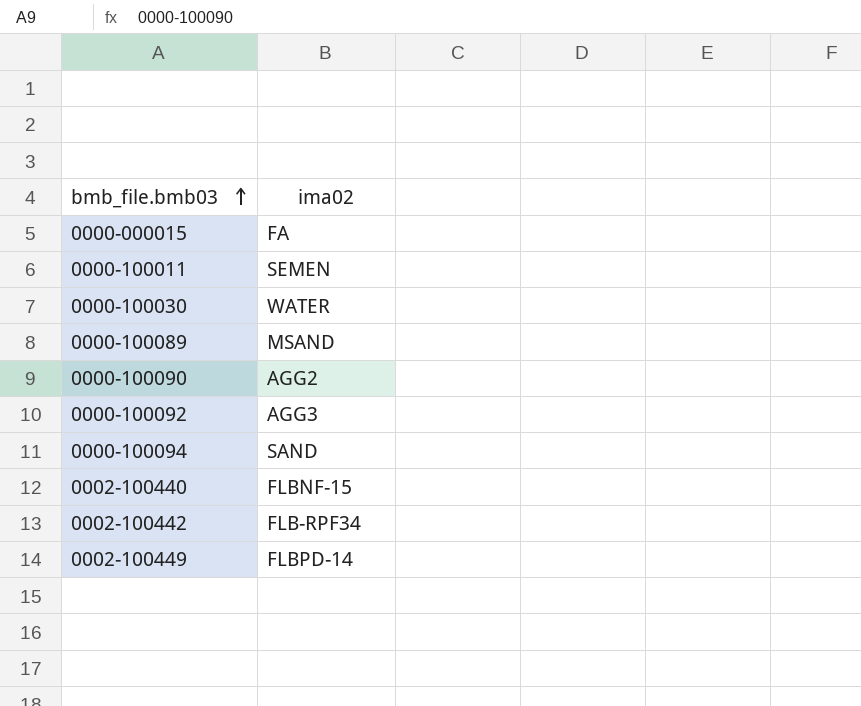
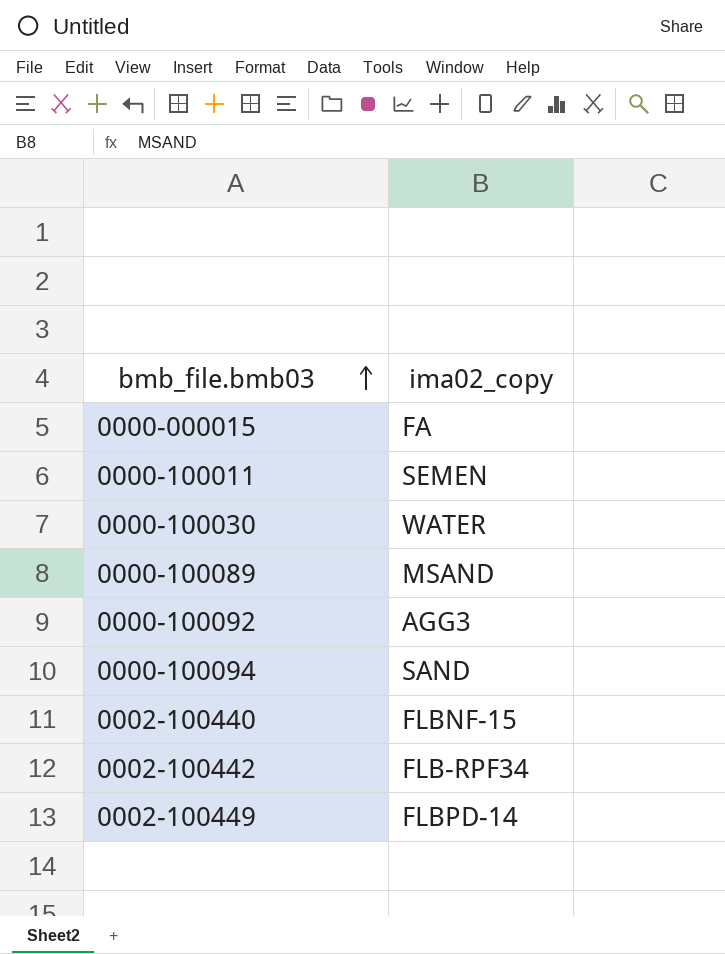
column name: ima02 -> ima02_copy
row 0000-100090: AGG2 -> none

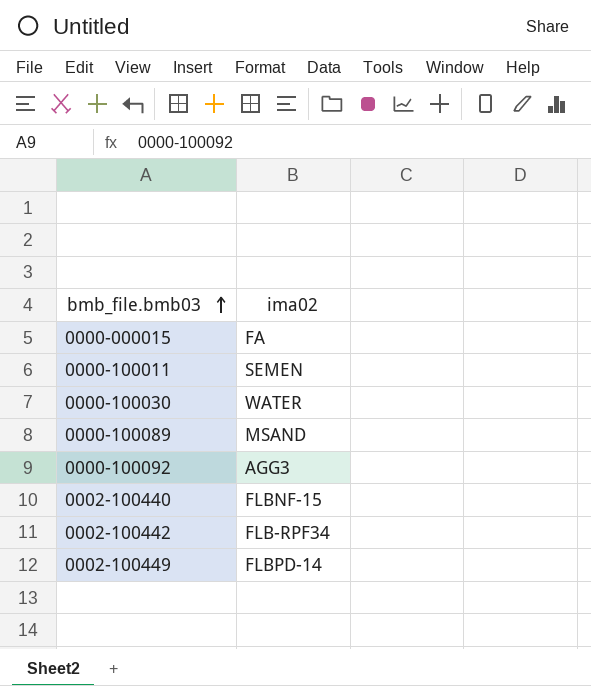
column name: ima02_copy -> ima02
row 0000-100094: SAND -> none

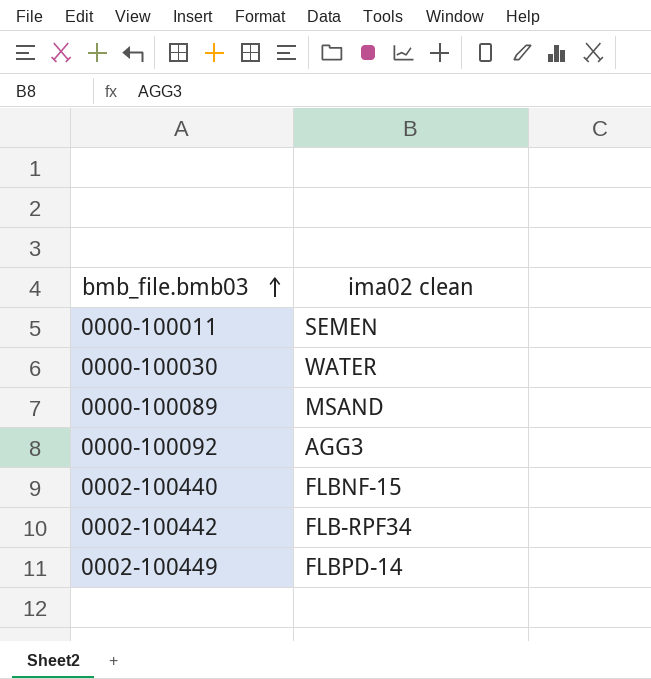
column name: ima02 -> ima02 clean
row 0000-000015: FA -> none

